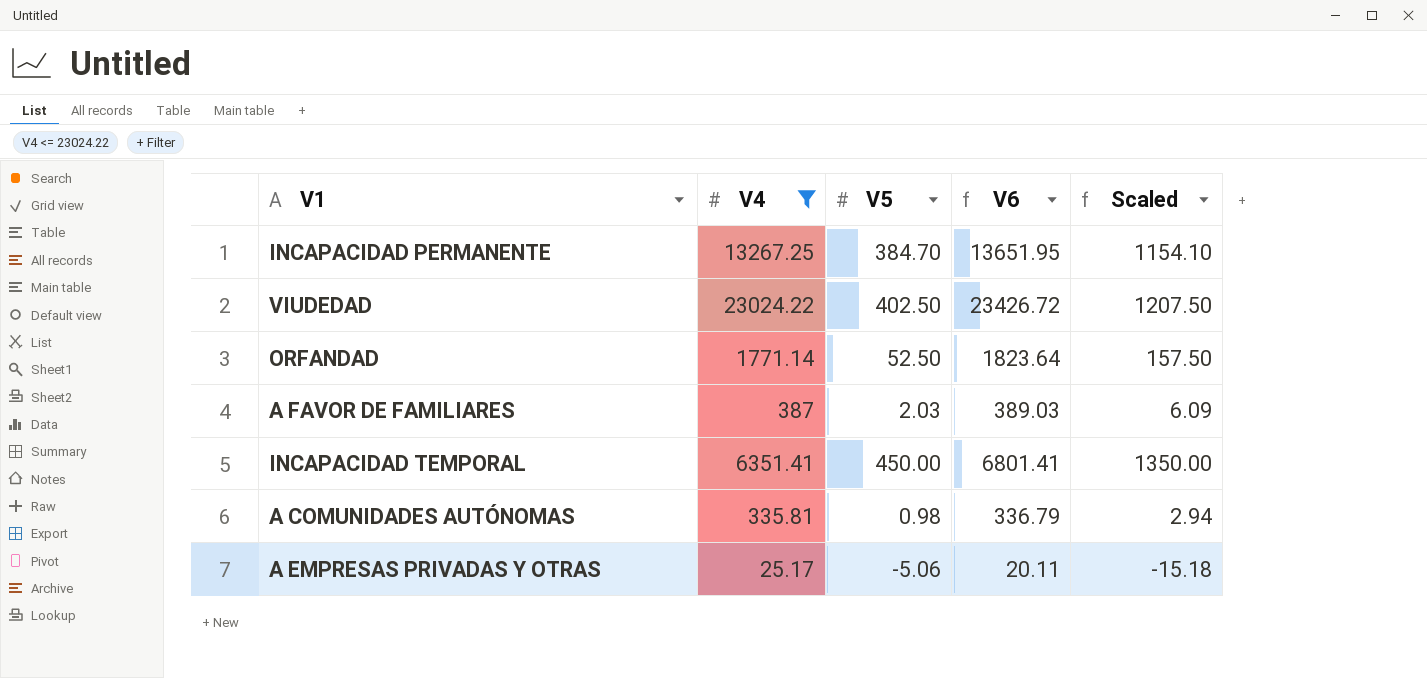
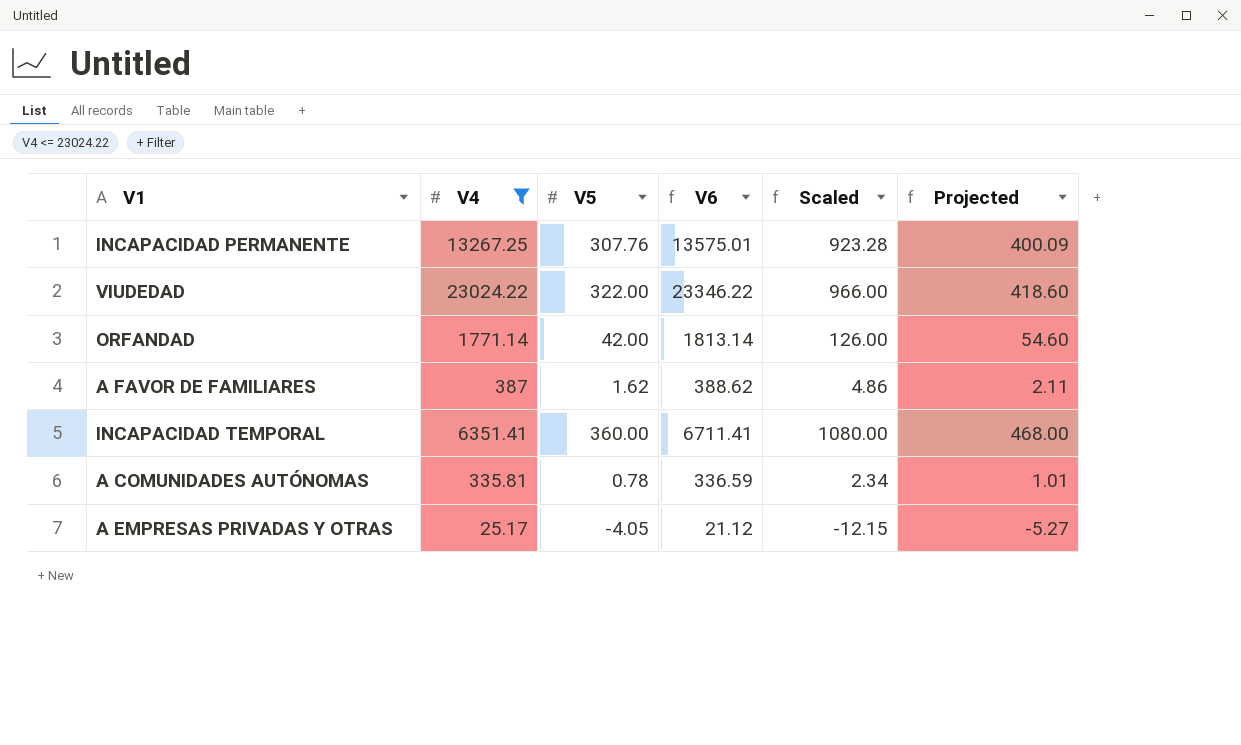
column Projected | formula: none -> [V5] * 1.3
INCAPACIDAD PERMANENTE | V5: 384.70 -> 307.76
INCAPACIDAD PERMANENTE | V6: 13651.95 -> 13575.01
INCAPACIDAD PERMANENTE | Scaled: 1154.10 -> 923.28
VIUDEDAD | V5: 402.50 -> 322.00
VIUDEDAD | V6: 23426.72 -> 23346.22
VIUDEDAD | Scaled: 1207.50 -> 966.00
ORFANDAD | V5: 52.50 -> 42.00
ORFANDAD | V6: 1823.64 -> 1813.14
ORFANDAD | Scaled: 157.50 -> 126.00
A FAVOR DE FAMILIARES | V5: 2.03 -> 1.62
A FAVOR DE FAMILIARES | V6: 389.03 -> 388.62
A FAVOR DE FAMILIARES | Scaled: 6.09 -> 4.86
INCAPACIDAD TEMPORAL | V5: 450.00 -> 360.00
INCAPACIDAD TEMPORAL | V6: 6801.41 -> 6711.41
INCAPACIDAD TEMPORAL | Scaled: 1350.00 -> 1080.00
A COMUNIDADES AUTÓNOMAS | V5: 0.98 -> 0.78
A COMUNIDADES AUTÓNOMAS | V6: 336.79 -> 336.59
A COMUNIDADES AUTÓNOMAS | Scaled: 2.94 -> 2.34
A EMPRESAS PRIVADAS Y OTRAS | V5: -5.06 -> -4.05
A EMPRESAS PRIVADAS Y OTRAS | V6: 20.11 -> 21.12
A EMPRESAS PRIVADAS Y OTRAS | Scaled: -15.18 -> -12.15

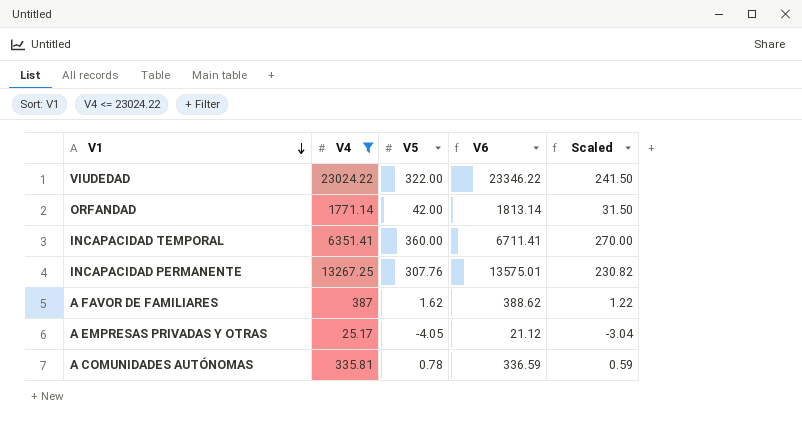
row order: none -> V1 descending
column Projected | formula: [V5] * 1.3 -> none
column Scaled | formula: [V5] * 3 -> [V5] * 0.75

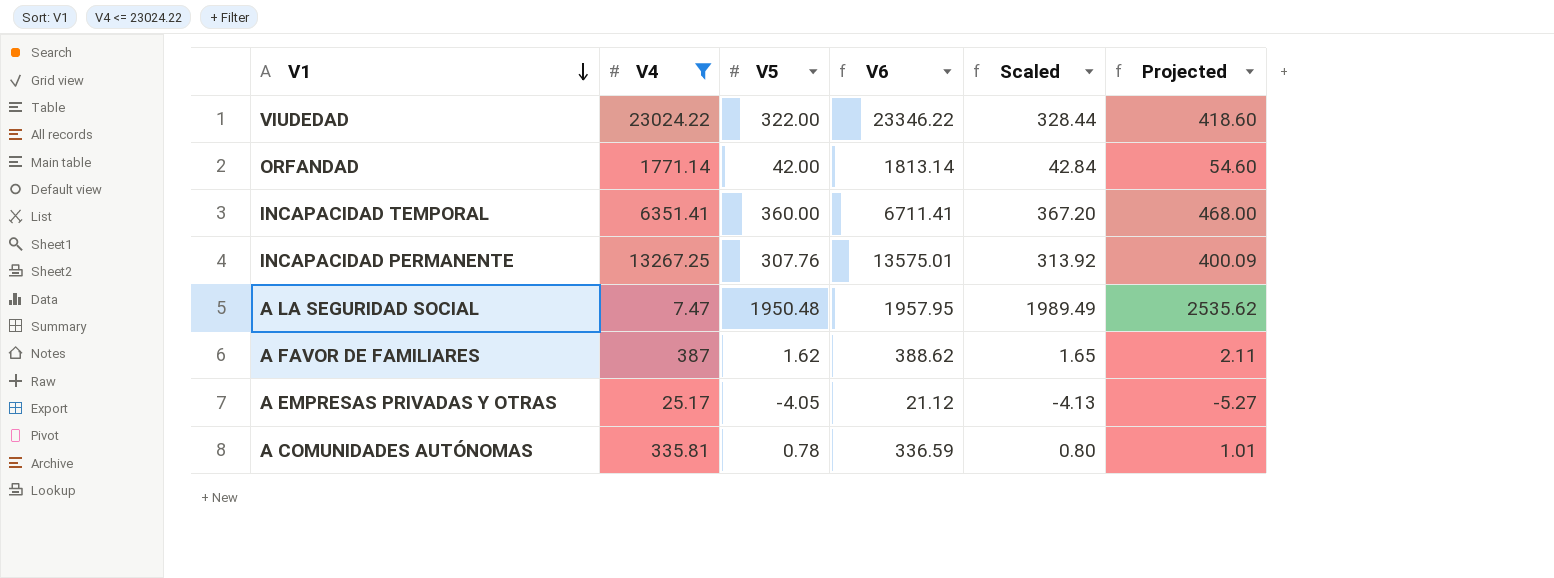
column Scaled | formula: [V5] * 0.75 -> [V5] * 1.02
column Projected | formula: none -> [V5] * 1.3
row A LA SEGURIDAD SOCIAL: none -> 7.47 | 1950.48 | 1957.95 | 1989.49 | 2535.62

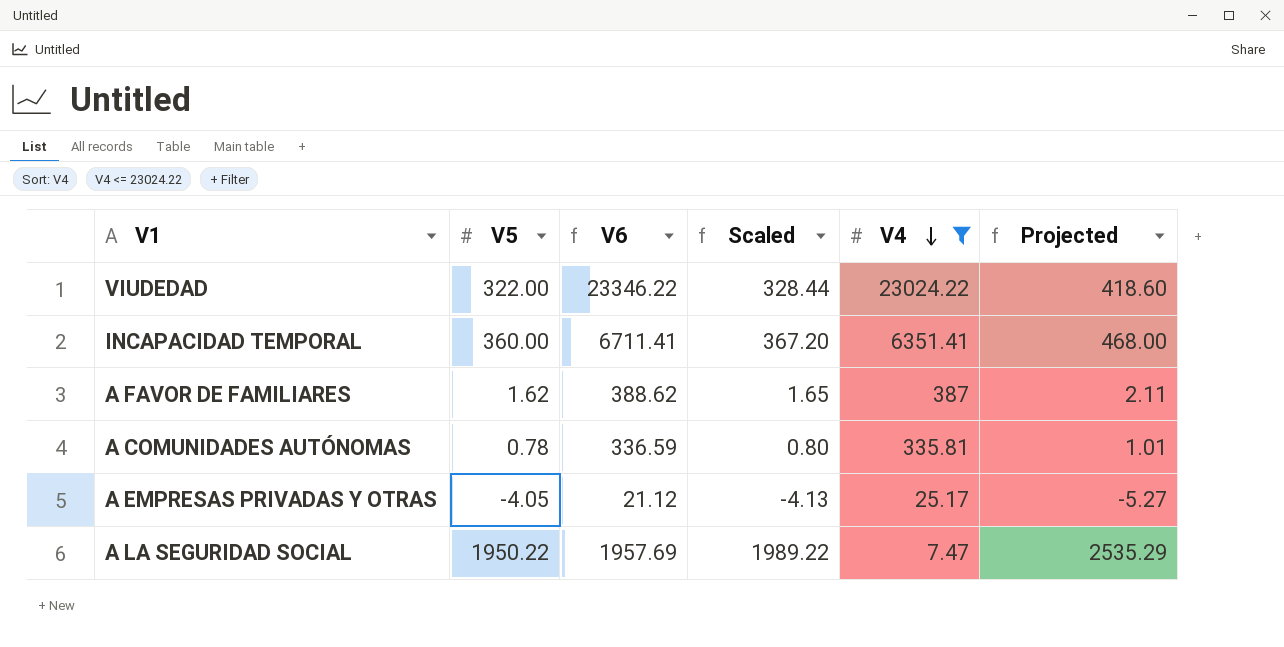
row order: V1 descending -> V4 descending
column V4 | position: 2 -> 5
row ORFANDAD: 1771.14 | 42.00 | 1813.14 | 42.84 | 54.60 -> none
row INCAPACIDAD PERMANENTE: 13267.25 | 307.76 | 13575.01 | 313.92 | 400.09 -> none
A LA SEGURIDAD SOCIAL | V5: 1950.48 -> 1950.22
A LA SEGURIDAD SOCIAL | V6: 1957.95 -> 1957.69
A LA SEGURIDAD SOCIAL | Scaled: 1989.49 -> 1989.22
A LA SEGURIDAD SOCIAL | Projected: 2535.62 -> 2535.29

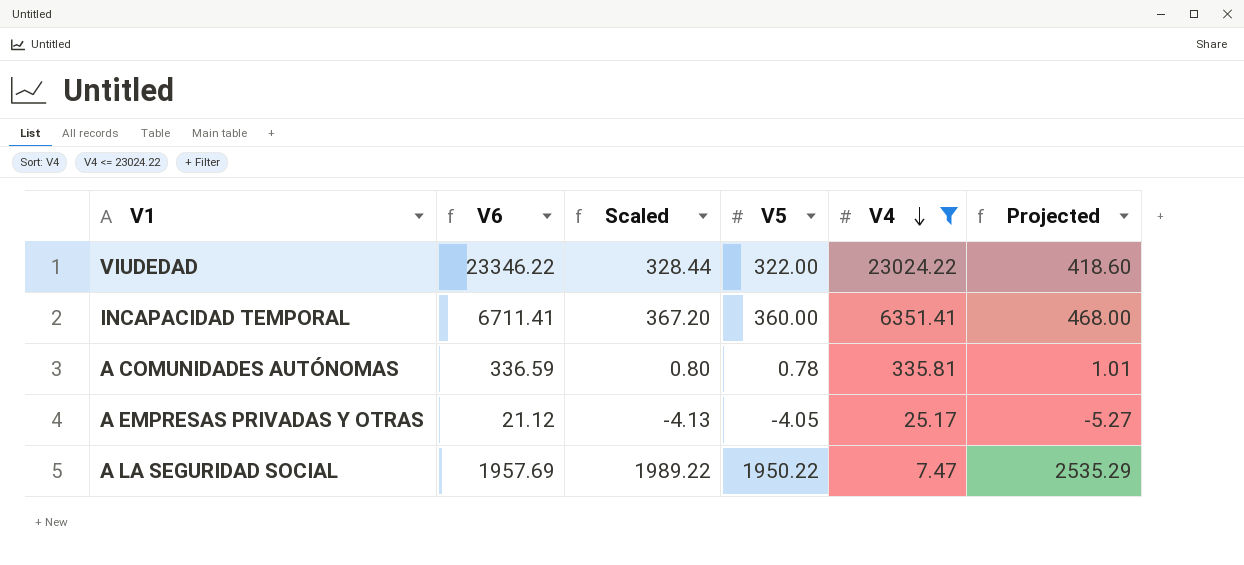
column V5 | position: 2 -> 4
row A FAVOR DE FAMILIARES: 1.62 | 388.62 | 1.65 | 387 | 2.11 -> none

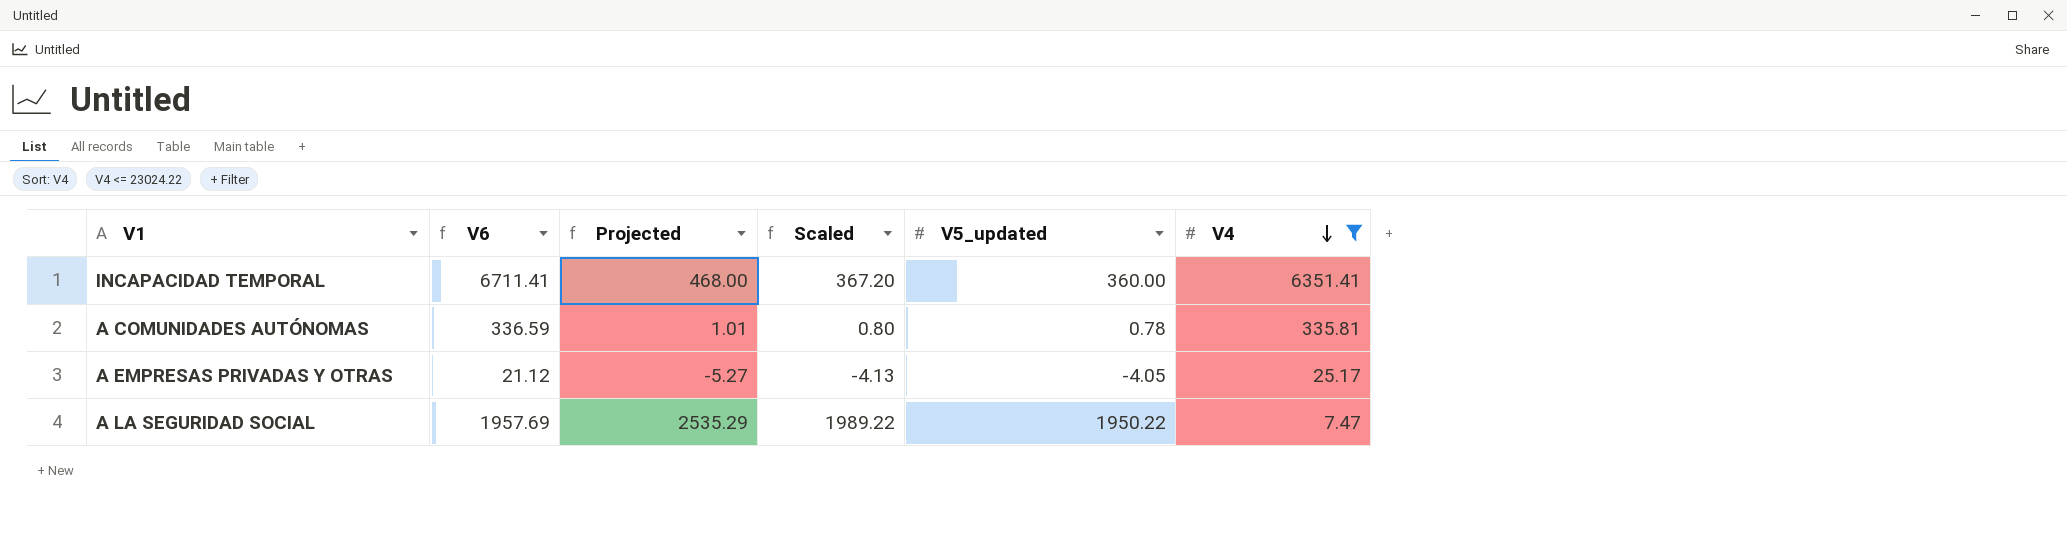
column Projected | position: 6 -> 3
column name: V5 -> V5_updated
row VIUDEDAD: 23346.22 | 328.44 | 322.00 | 23024.22 | 418.60 -> none

